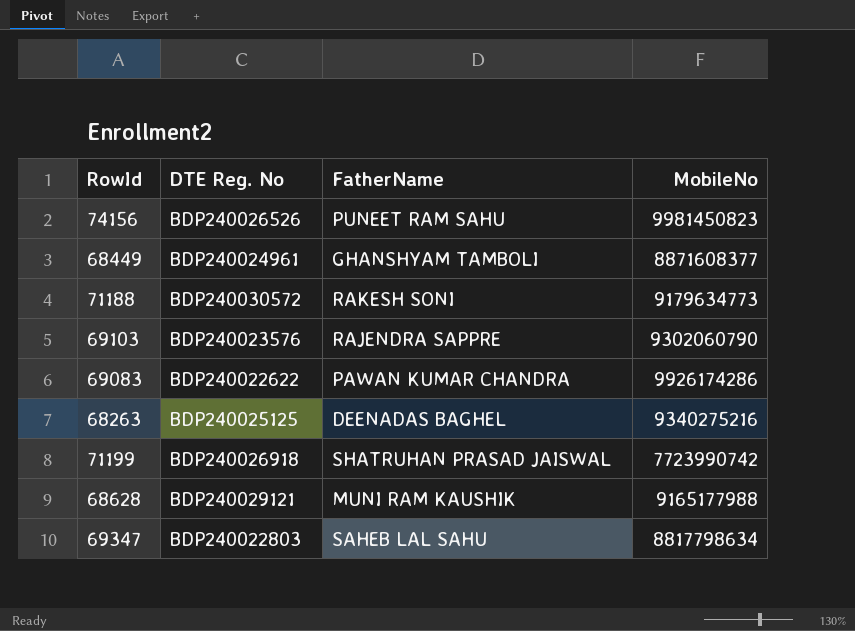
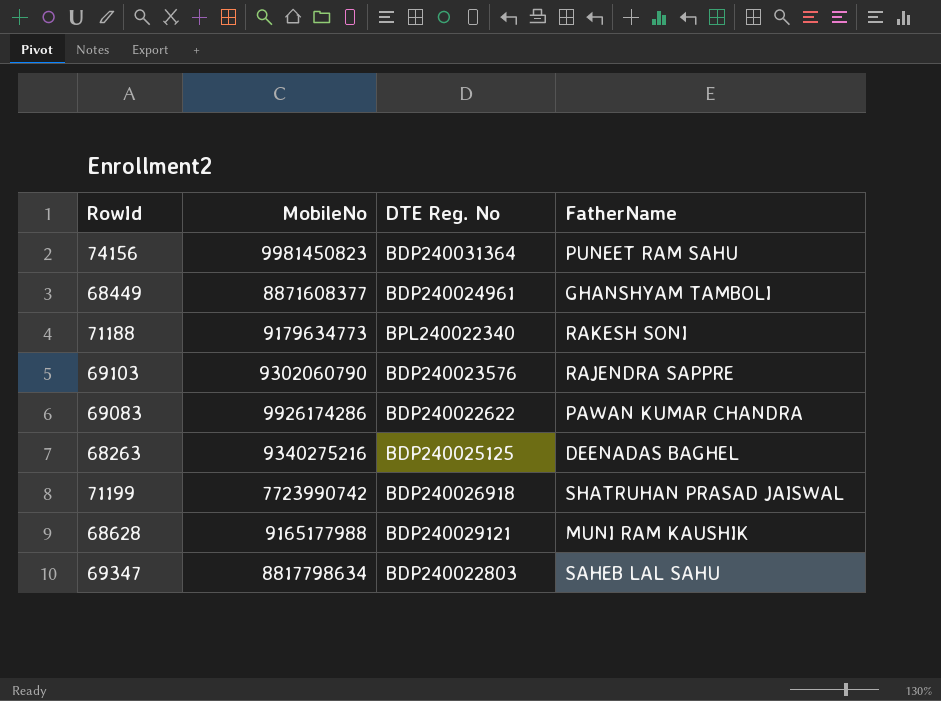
column MobileNo | position: 4 -> 2
74156 | DTE Reg. No: BDP240026526 -> BDP240031364
71188 | DTE Reg. No: BDP240030572 -> BPL240022340

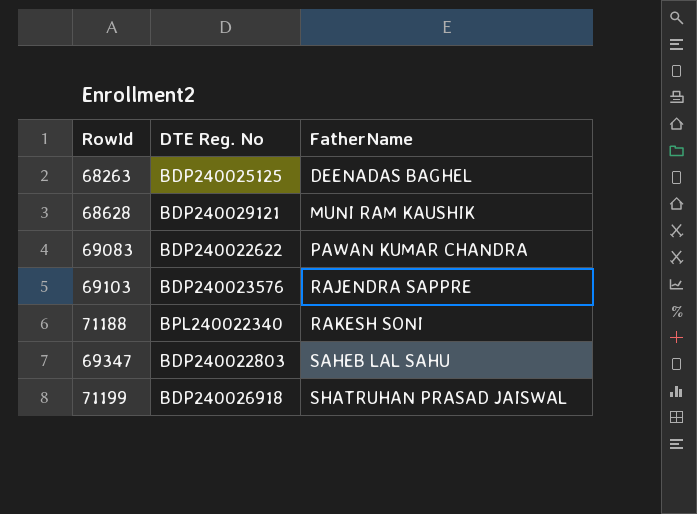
row order: none -> FatherName ascending
column MobileNo | position: 2 -> none
row 74156: 9981450823 | BDP240031364 | PUNEET RAM SAHU -> none
row 68449: 8871608377 | BDP240024961 | GHANSHYAM TAMBOLI -> none

